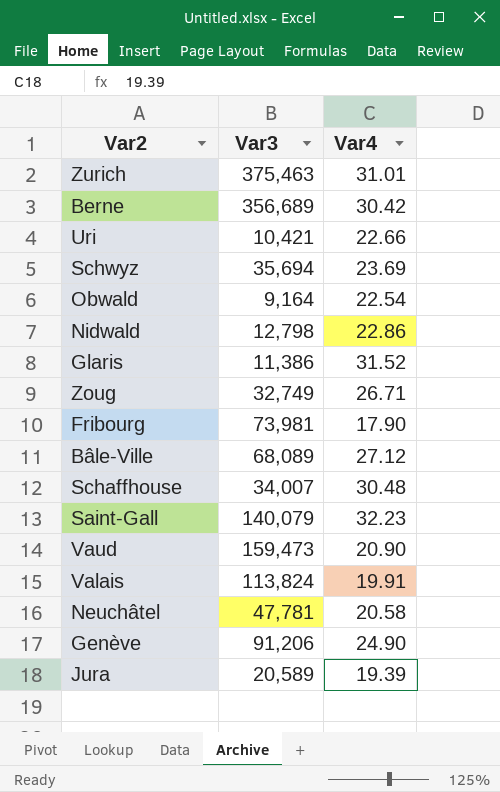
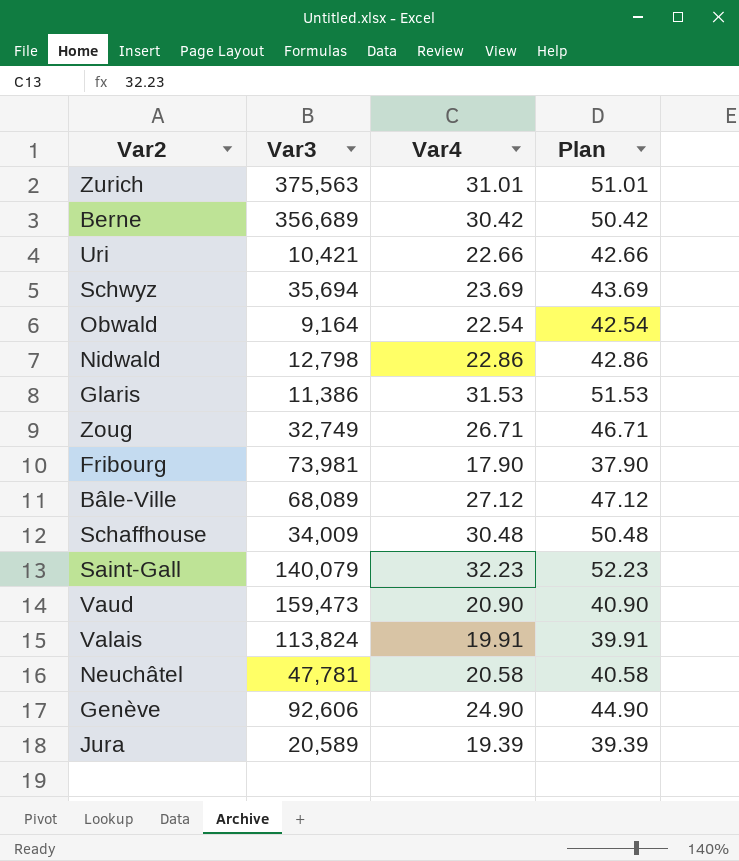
column Plan | formula: none -> [Var4] + 20
Zurich | Var3: 375,463 -> 375,563
Glaris | Var4: 31.52 -> 31.53
Schaffhouse | Var3: 34,007 -> 34,009
Genève | Var3: 91,206 -> 92,606

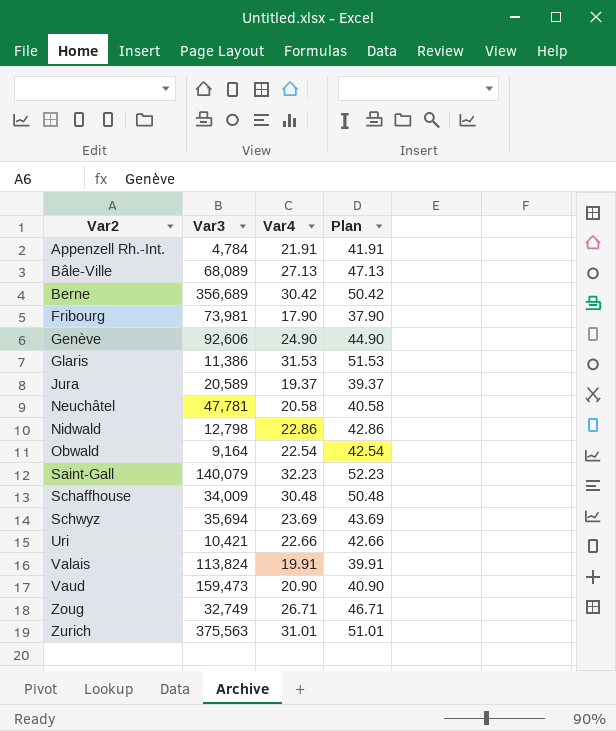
row order: none -> Var2 ascending
row Appenzell Rh.-Int.: none -> 4,784 | 21.91 | 41.91
Bâle-Ville | Var4: 27.12 -> 27.13
Bâle-Ville | Plan: 47.12 -> 47.13
Jura | Var4: 19.39 -> 19.37
Jura | Plan: 39.39 -> 39.37

